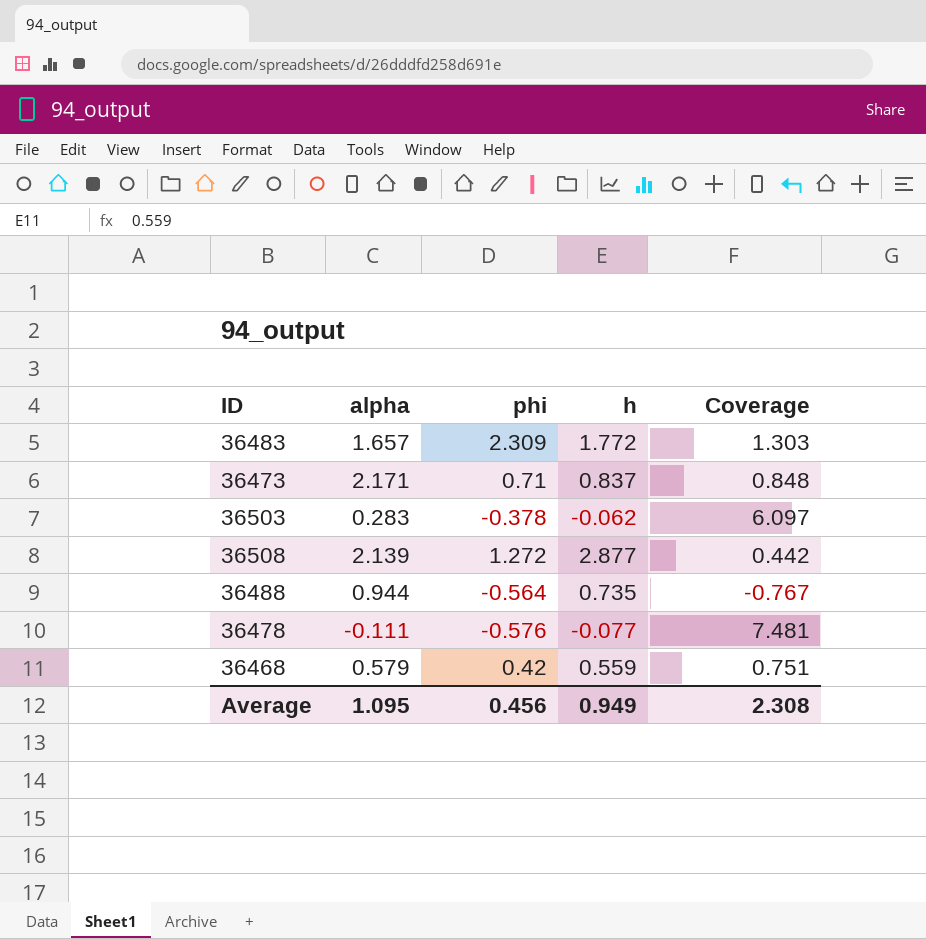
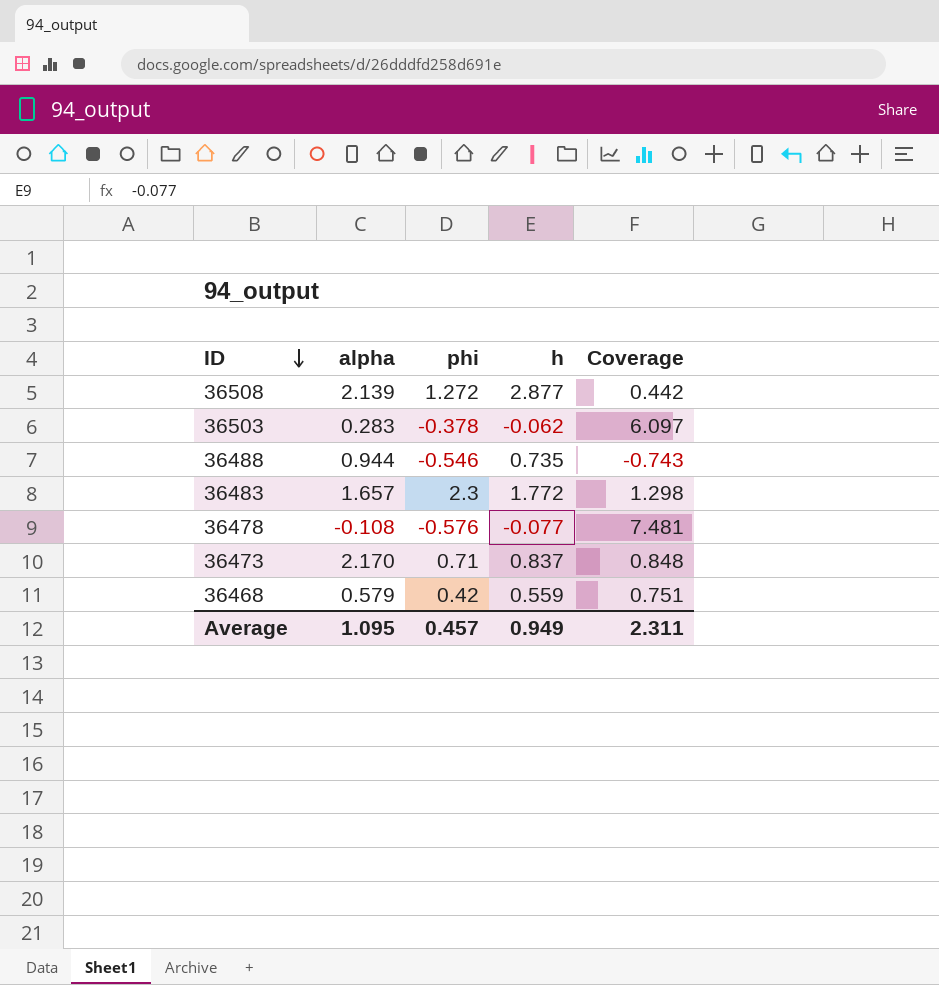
row order: none -> ID descending
36488 | phi: -0.564 -> -0.546
36488 | Coverage: -0.767 -> -0.743
36483 | phi: 2.309 -> 2.3
36483 | Coverage: 1.303 -> 1.298
36478 | alpha: -0.111 -> -0.108
36473 | alpha: 2.171 -> 2.170
Average | phi: 0.456 -> 0.457
Average | Coverage: 2.308 -> 2.311

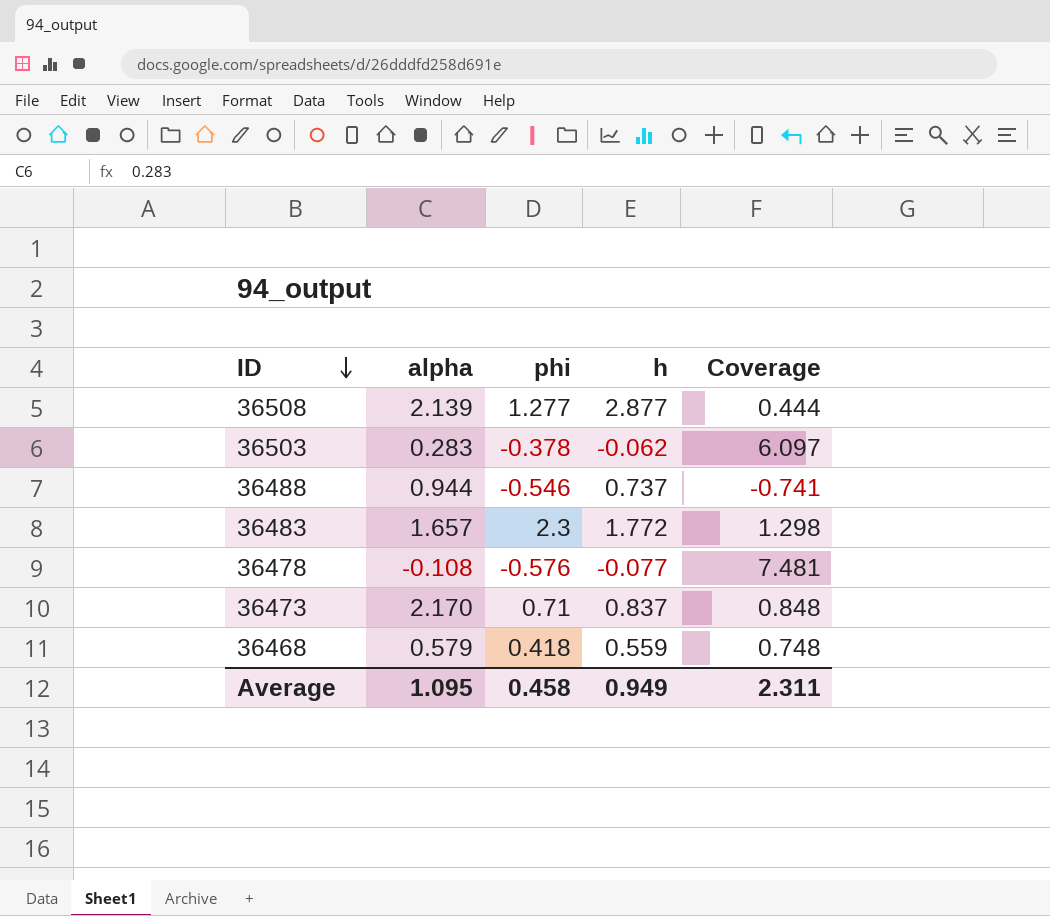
36508 | phi: 1.272 -> 1.277
36508 | Coverage: 0.442 -> 0.444
36488 | h: 0.735 -> 0.737
36488 | Coverage: -0.743 -> -0.741
36468 | phi: 0.42 -> 0.418
36468 | Coverage: 0.751 -> 0.748
Average | phi: 0.457 -> 0.458

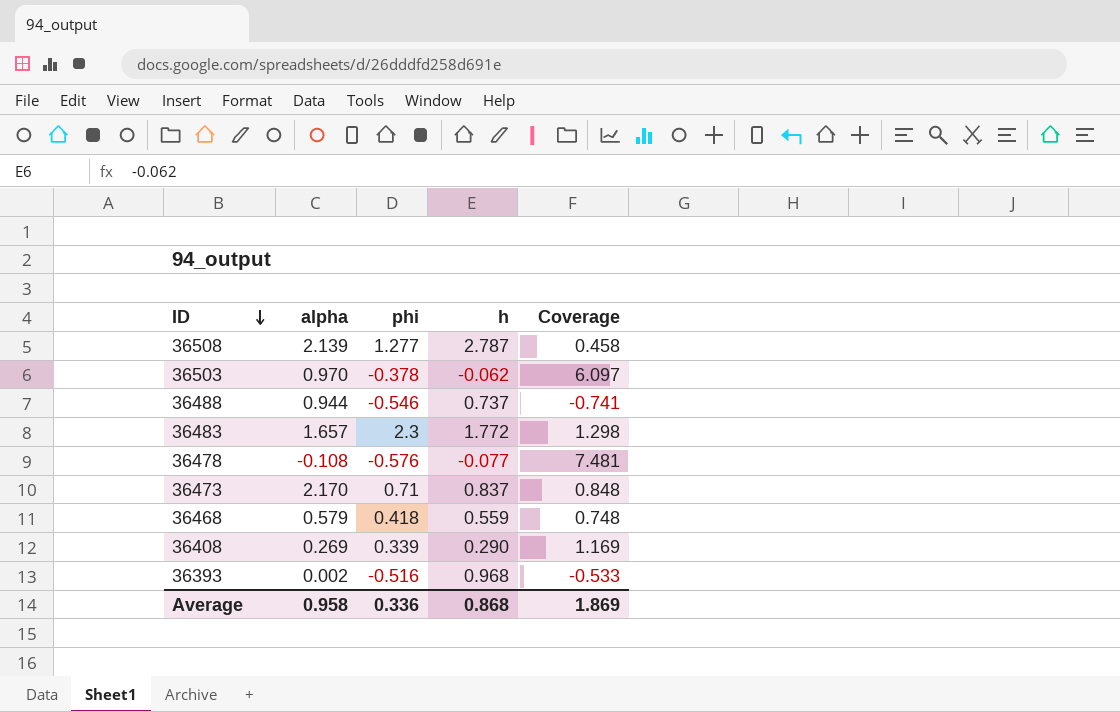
36508 | h: 2.877 -> 2.787
36508 | Coverage: 0.444 -> 0.458
36503 | alpha: 0.283 -> 0.970
row 36408: none -> 0.269 | 0.339 | 0.290 | 1.169
row 36393: none -> 0.002 | -0.516 | 0.968 | -0.533
Average | alpha: 1.095 -> 0.958
Average | phi: 0.458 -> 0.336
Average | h: 0.949 -> 0.868
Average | Coverage: 2.311 -> 1.869

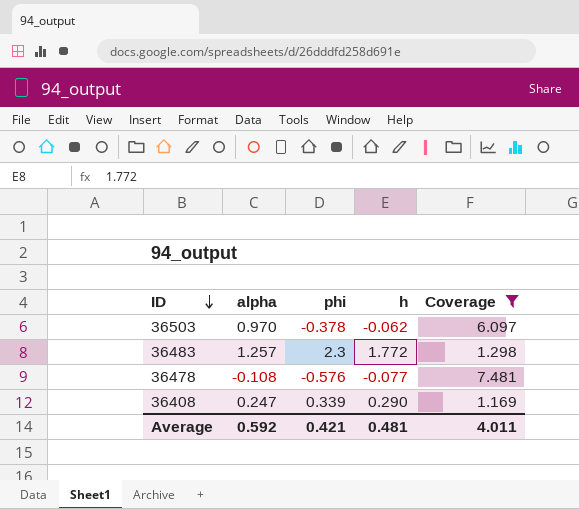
filter: none -> Coverage >= 1.169
36483 | alpha: 1.657 -> 1.257
36408 | alpha: 0.269 -> 0.247
Average | alpha: 0.958 -> 0.592
Average | phi: 0.336 -> 0.421
Average | h: 0.868 -> 0.481
Average | Coverage: 1.869 -> 4.011

